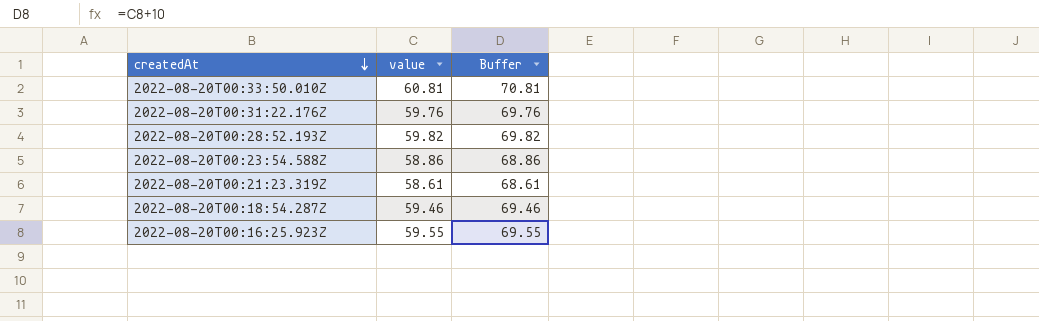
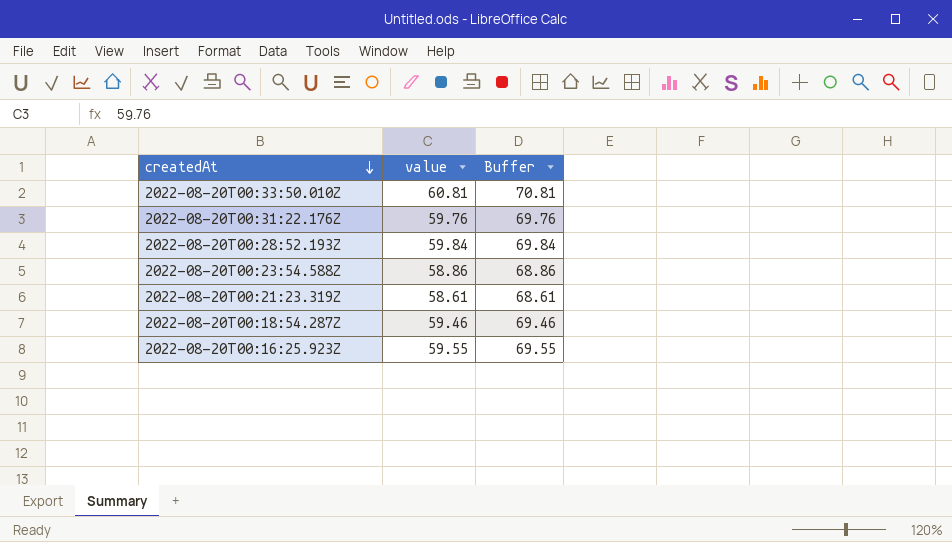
2022-08-20T00:28:52.193Z | value: 59.82 -> 59.84
2022-08-20T00:28:52.193Z | Buffer: 69.82 -> 69.84

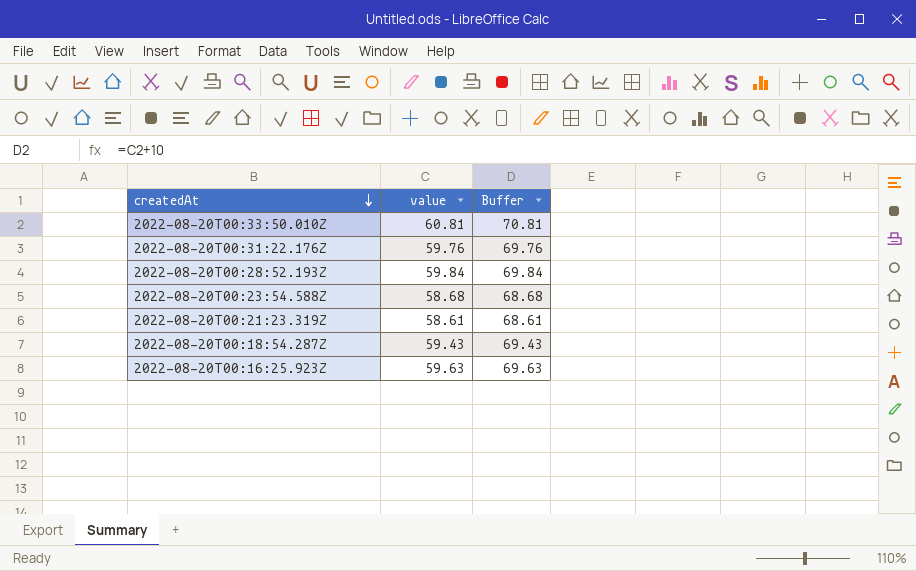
2022-08-20T00:23:54.588Z | value: 58.86 -> 58.68
2022-08-20T00:23:54.588Z | Buffer: 68.86 -> 68.68
2022-08-20T00:18:54.287Z | value: 59.46 -> 59.43
2022-08-20T00:18:54.287Z | Buffer: 69.46 -> 69.43
2022-08-20T00:16:25.923Z | value: 59.55 -> 59.63
2022-08-20T00:16:25.923Z | Buffer: 69.55 -> 69.63

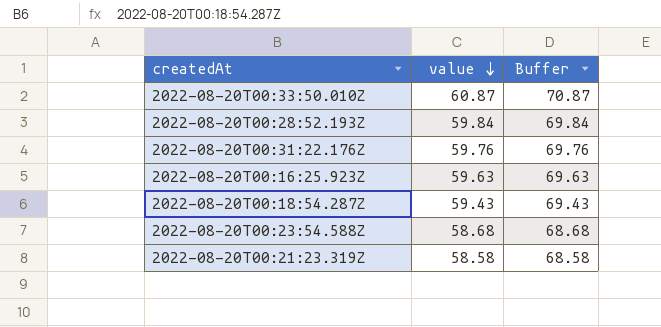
row order: createdAt descending -> value descending
2022-08-20T00:33:50.010Z | value: 60.81 -> 60.87
2022-08-20T00:33:50.010Z | Buffer: 70.81 -> 70.87
2022-08-20T00:21:23.319Z | value: 58.61 -> 58.58
2022-08-20T00:21:23.319Z | Buffer: 68.61 -> 68.58

